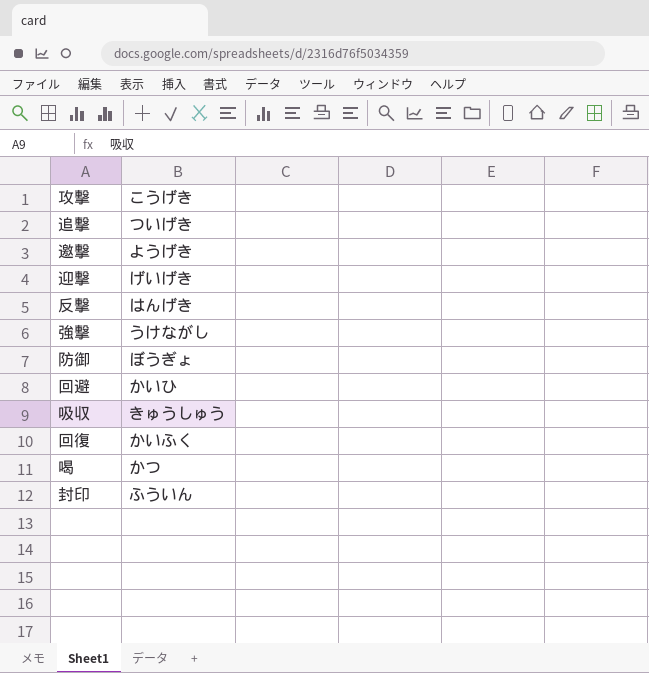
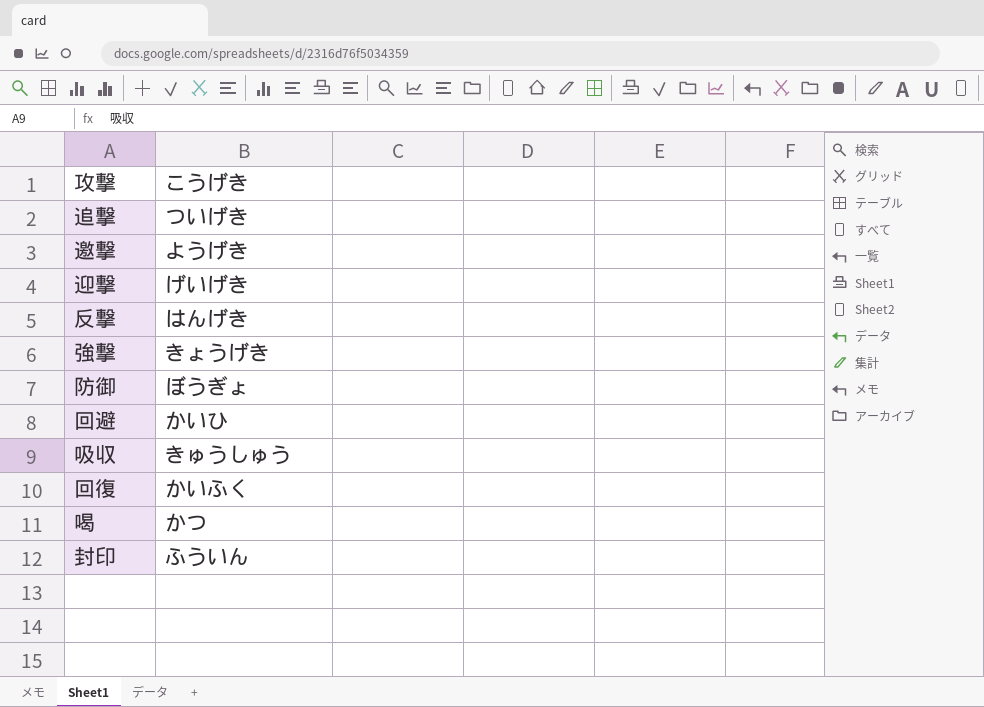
強撃 | こうげき: うけながし -> きょうげき

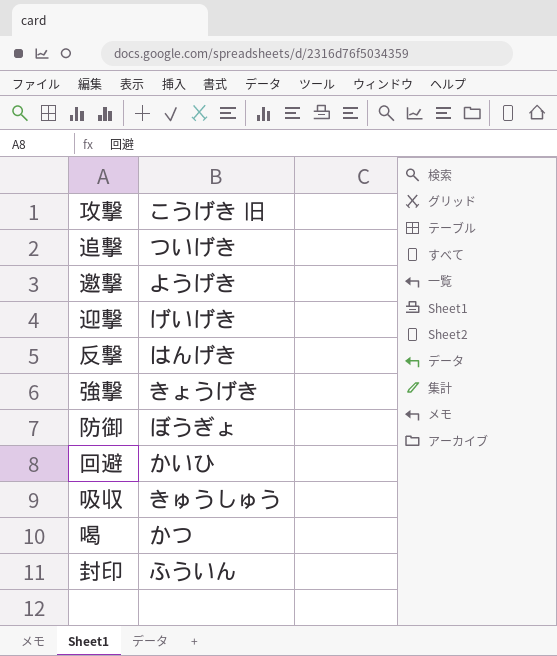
column name: こうげき -> こうげき 旧
row 回復: かいふく -> none

